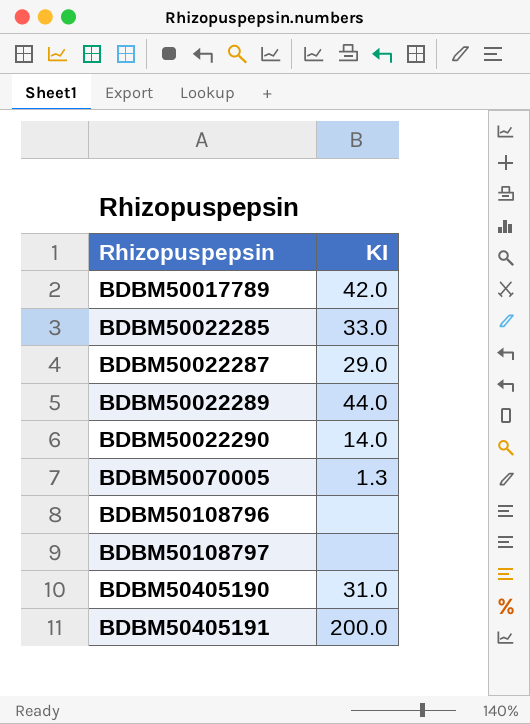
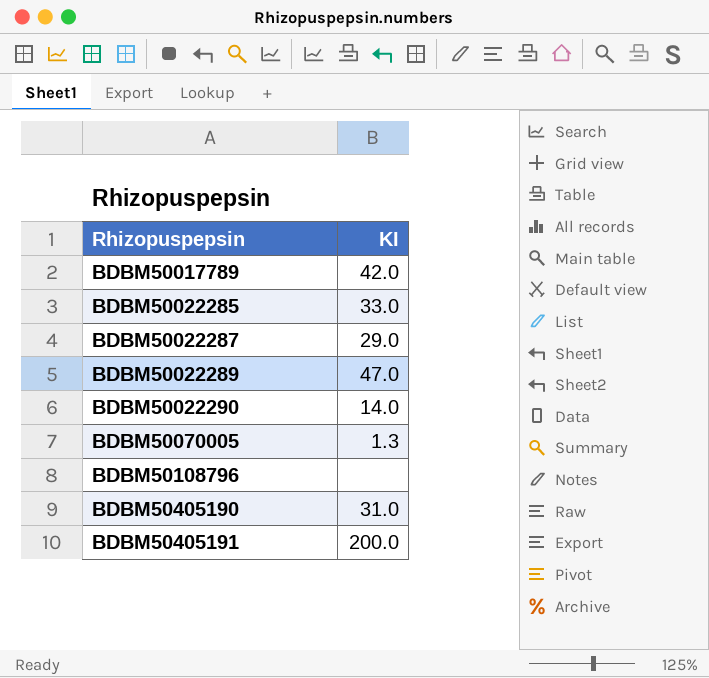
row BDBM50108797: none -> none
BDBM50022289 | KI: 44.0 -> 47.0

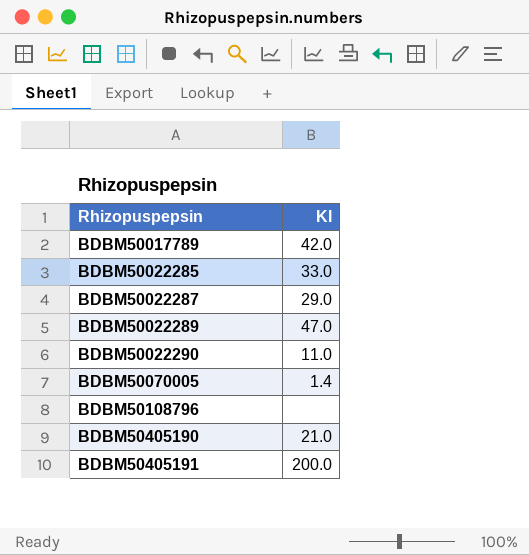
BDBM50022290 | KI: 14.0 -> 11.0
BDBM50070005 | KI: 1.3 -> 1.4
BDBM50405190 | KI: 31.0 -> 21.0

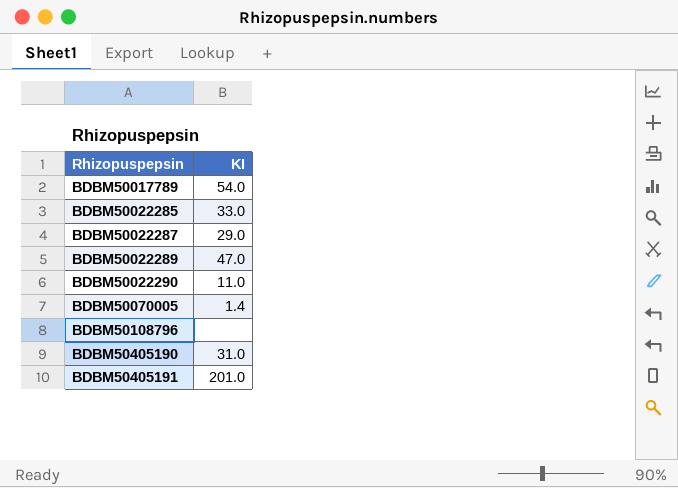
BDBM50017789 | KI: 42.0 -> 54.0
BDBM50405190 | KI: 21.0 -> 31.0
BDBM50405191 | KI: 200.0 -> 201.0

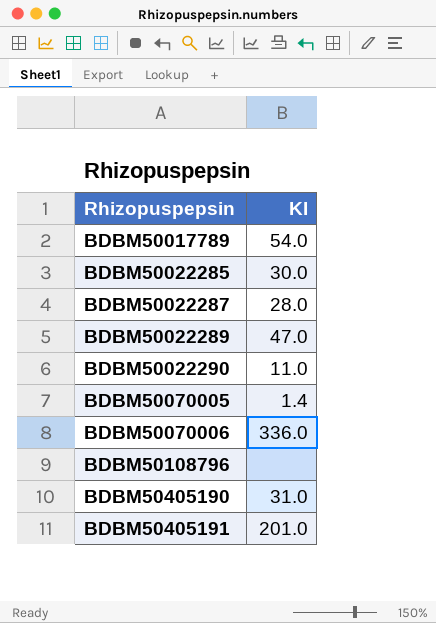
BDBM50022285 | KI: 33.0 -> 30.0
BDBM50022287 | KI: 29.0 -> 28.0
row BDBM50070006: none -> 336.0

